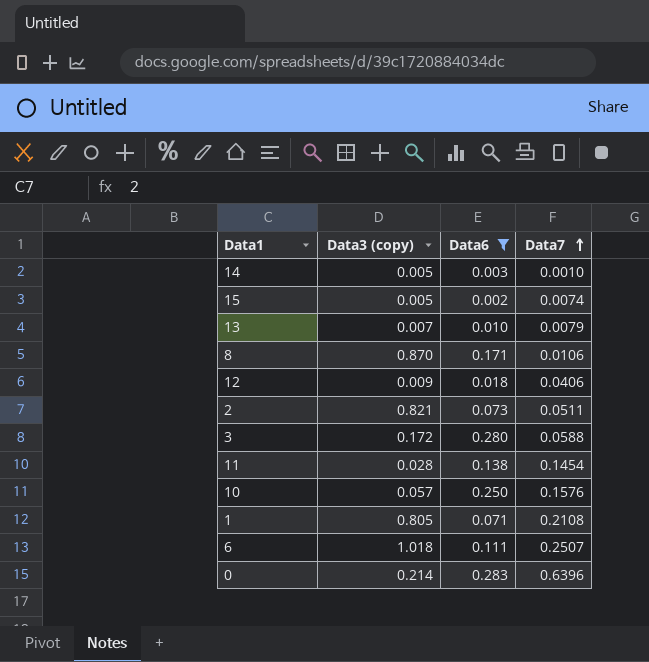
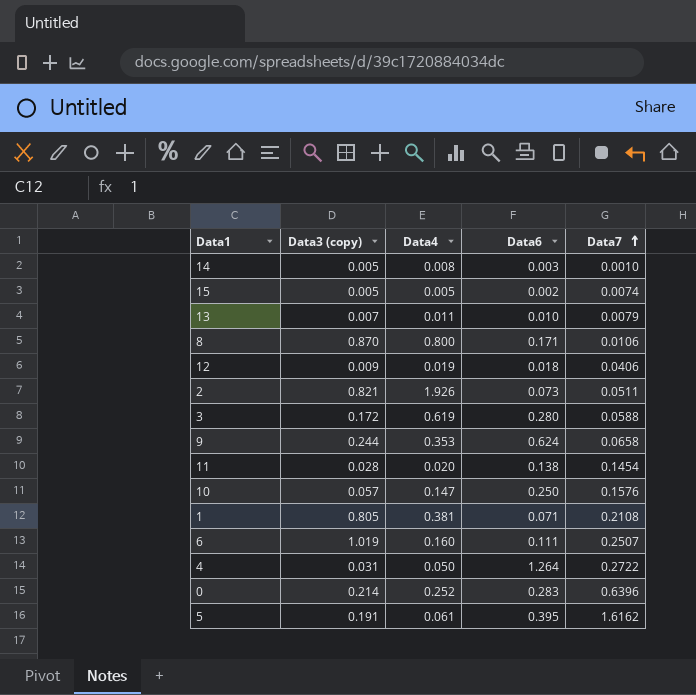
filter: Data6 <= 0.283 -> none
column Data4 | position: none -> 3
6 | Data3 (copy): 1.018 -> 1.019

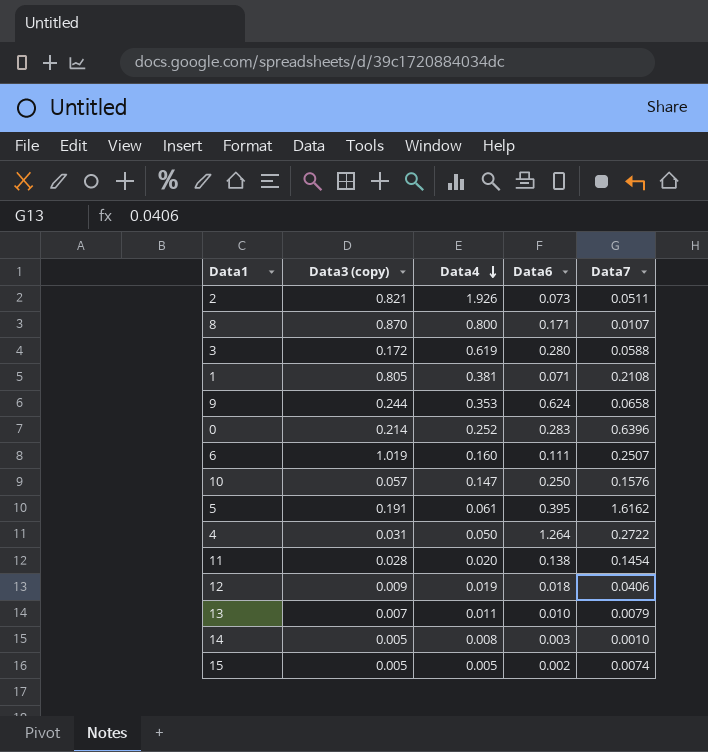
row order: Data7 ascending -> Data4 descending
8 | Data7: 0.0106 -> 0.0107

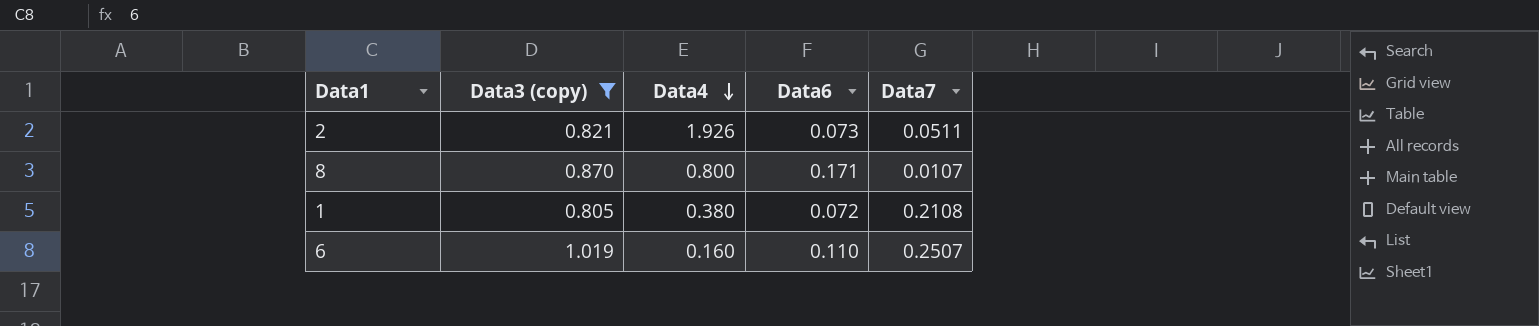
filter: none -> Data3 (copy) >= 0.805
1 | Data4: 0.381 -> 0.380
1 | Data6: 0.071 -> 0.072
6 | Data6: 0.111 -> 0.110

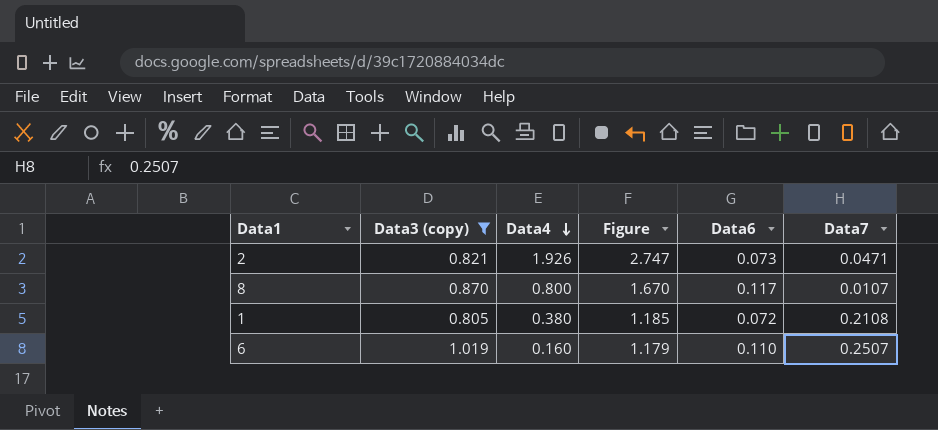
column Figure | formula: none -> [Data3 (copy)] + [Data4]
2 | Data7: 0.0511 -> 0.0471
8 | Data6: 0.171 -> 0.117

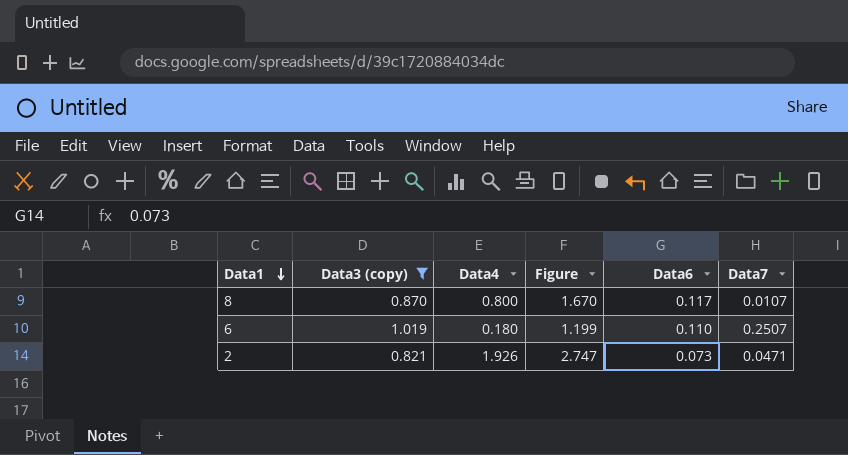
row order: Data4 descending -> Data1 descending
row 1: 0.805 | 0.380 | 1.185 | 0.072 | 0.2108 -> none
6 | Data4: 0.160 -> 0.180
6 | Figure: 1.179 -> 1.199

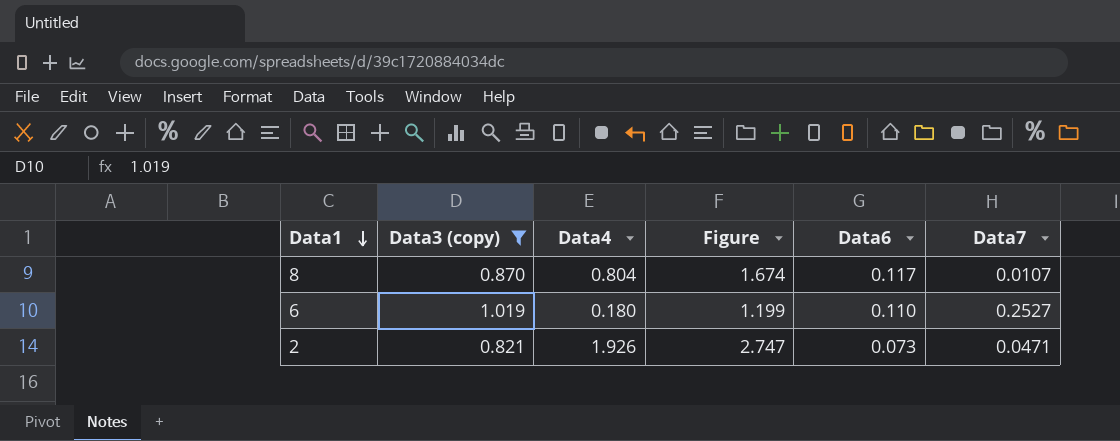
8 | Data4: 0.800 -> 0.804
8 | Figure: 1.670 -> 1.674
6 | Data7: 0.2507 -> 0.2527

